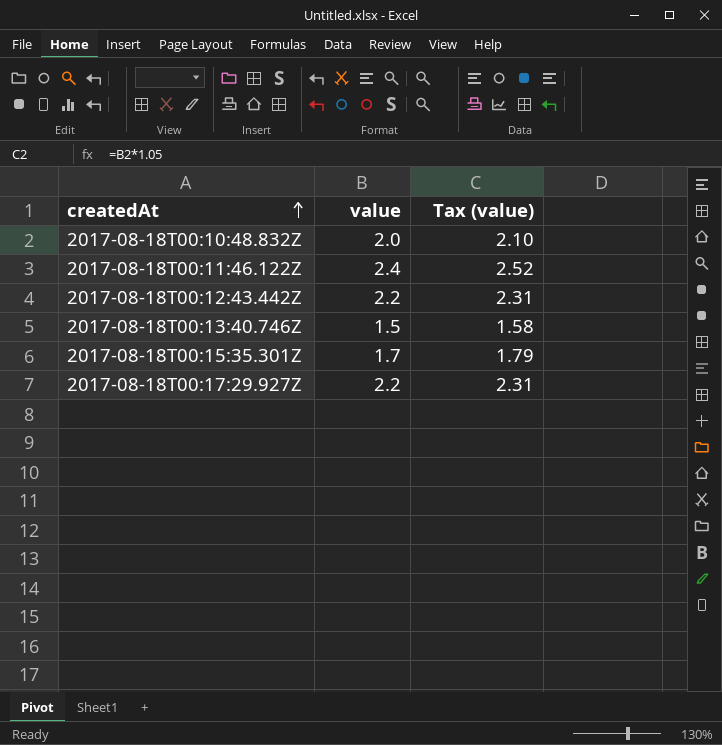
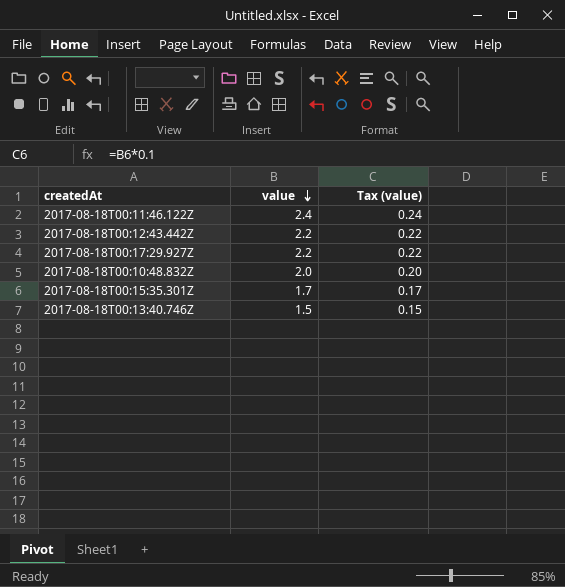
row order: createdAt ascending -> value descending
column Tax (value) | formula: [value] * 1.05 -> [value] * 0.1

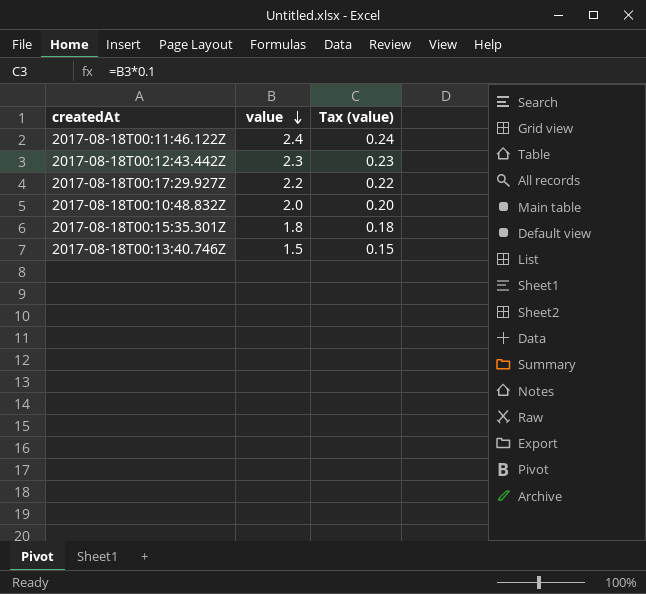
2017-08-18T00:12:43.442Z | value: 2.2 -> 2.3
2017-08-18T00:12:43.442Z | Tax (value): 0.22 -> 0.23
2017-08-18T00:15:35.301Z | value: 1.7 -> 1.8
2017-08-18T00:15:35.301Z | Tax (value): 0.17 -> 0.18

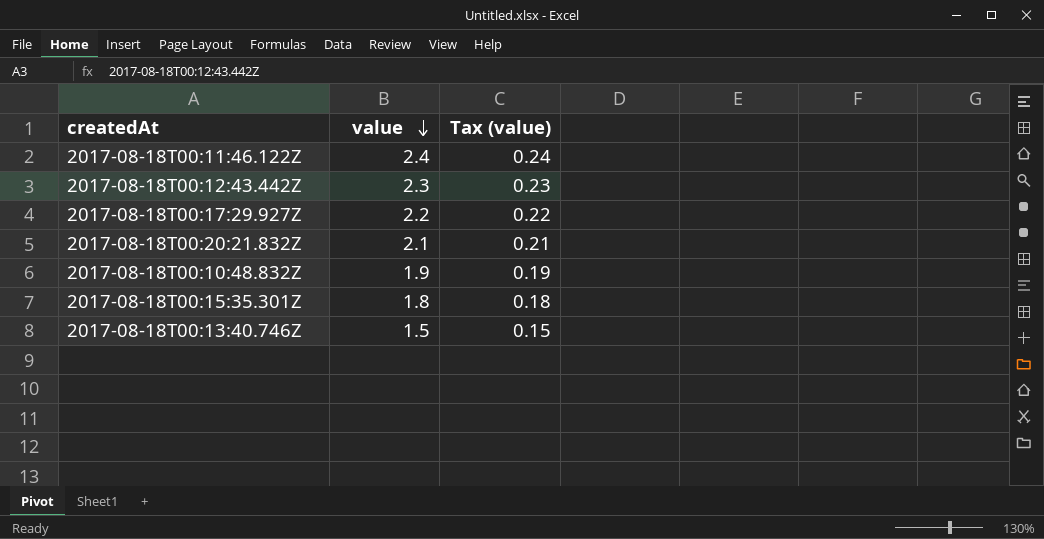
row 2017-08-18T00:20:21.832Z: none -> 2.1 | 0.21
2017-08-18T00:10:48.832Z | value: 2.0 -> 1.9
2017-08-18T00:10:48.832Z | Tax (value): 0.20 -> 0.19

